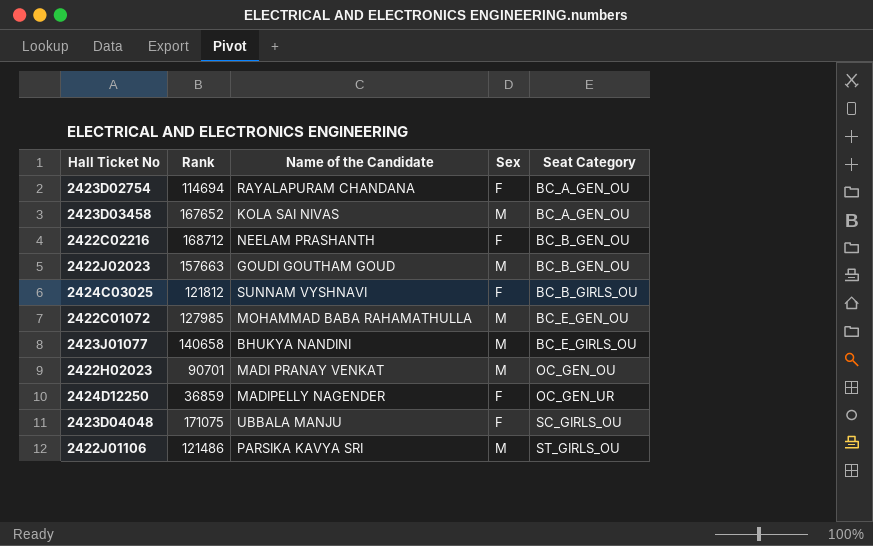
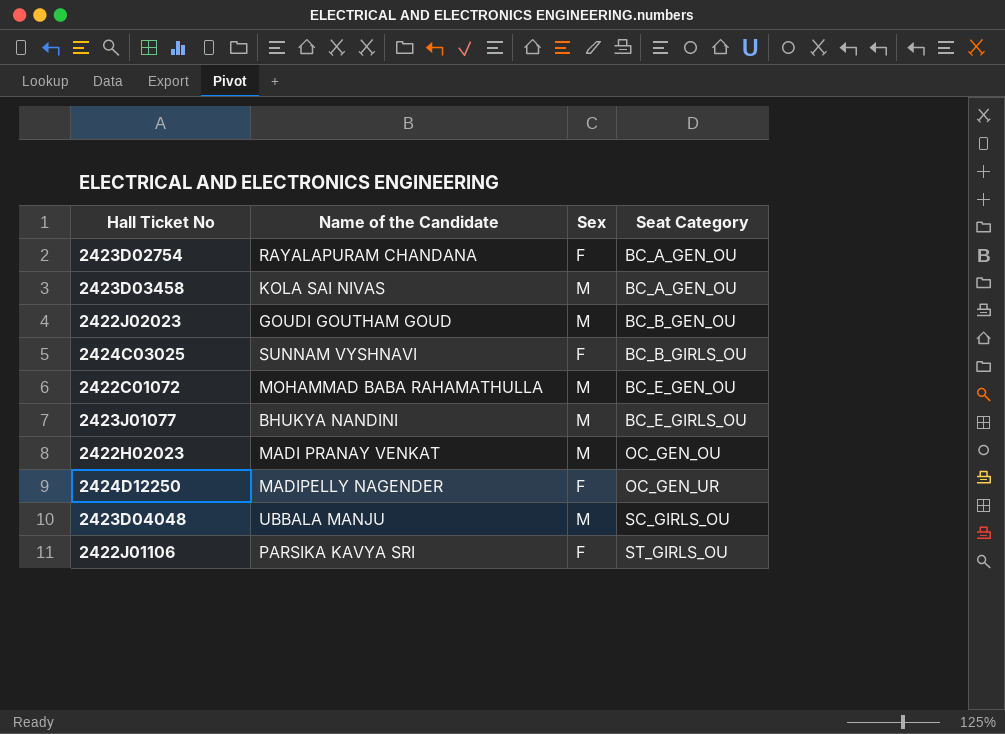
column Rank | position: 2 -> none
row 2422C02216: 168712 | NEELAM PRASHANTH | F | BC_B_GEN_OU -> none
2423D04048 | Sex: F -> M
2422J01106 | Sex: M -> F

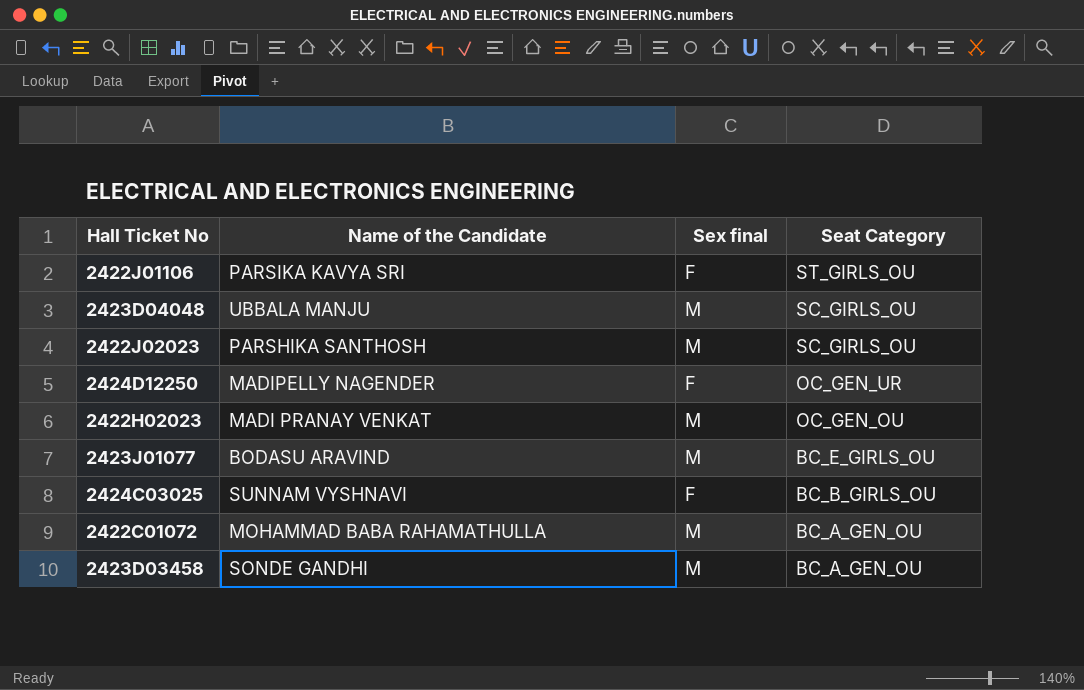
row order: Seat Category ascending -> Seat Category descending
column name: Sex -> Sex final
row 2423D02754: RAYALAPURAM CHANDANA | F | BC_A_GEN_OU -> none
2422J02023 | Name of the Candidate: GOUDI GOUTHAM GOUD -> PARSHIKA SANTHOSH
2422J02023 | Seat Category: BC_B_GEN_OU -> SC_GIRLS_OU
2423J01077 | Name of the Candidate: BHUKYA NANDINI -> BODASU ARAVIND
2422C01072 | Seat Category: BC_E_GEN_OU -> BC_A_GEN_OU
2423D03458 | Name of the Candidate: KOLA SAI NIVAS -> SONDE GANDHI

